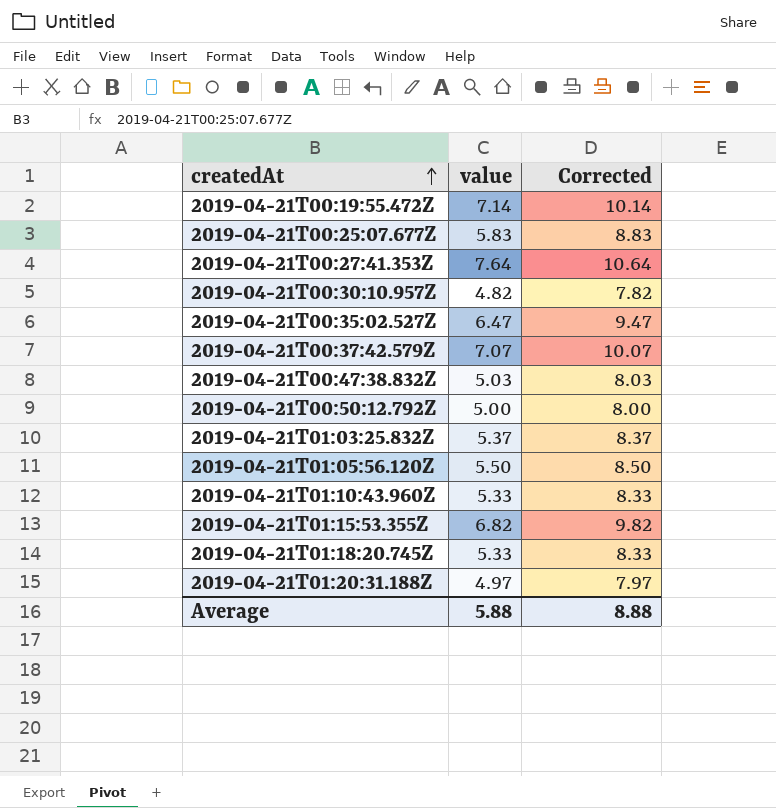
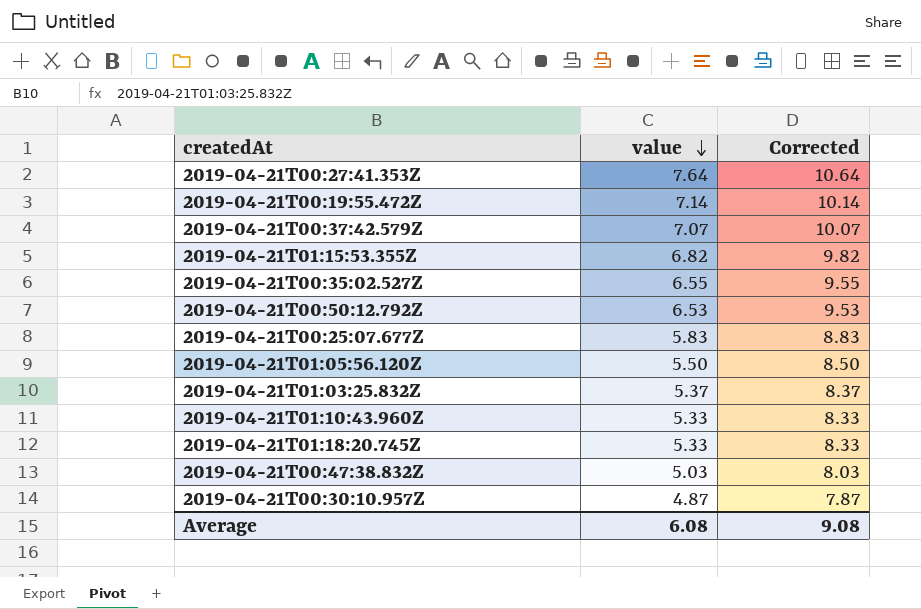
row order: createdAt ascending -> value descending
row 2019-04-21T01:20:31.188Z: 4.97 | 7.97 -> none
2019-04-21T00:35:02.527Z | value: 6.47 -> 6.55
2019-04-21T00:35:02.527Z | Corrected: 9.47 -> 9.55
2019-04-21T00:50:12.792Z | value: 5.00 -> 6.53
2019-04-21T00:50:12.792Z | Corrected: 8.00 -> 9.53
2019-04-21T00:30:10.957Z | value: 4.82 -> 4.87
2019-04-21T00:30:10.957Z | Corrected: 7.82 -> 7.87
Average | value: 5.88 -> 6.08
Average | Corrected: 8.88 -> 9.08

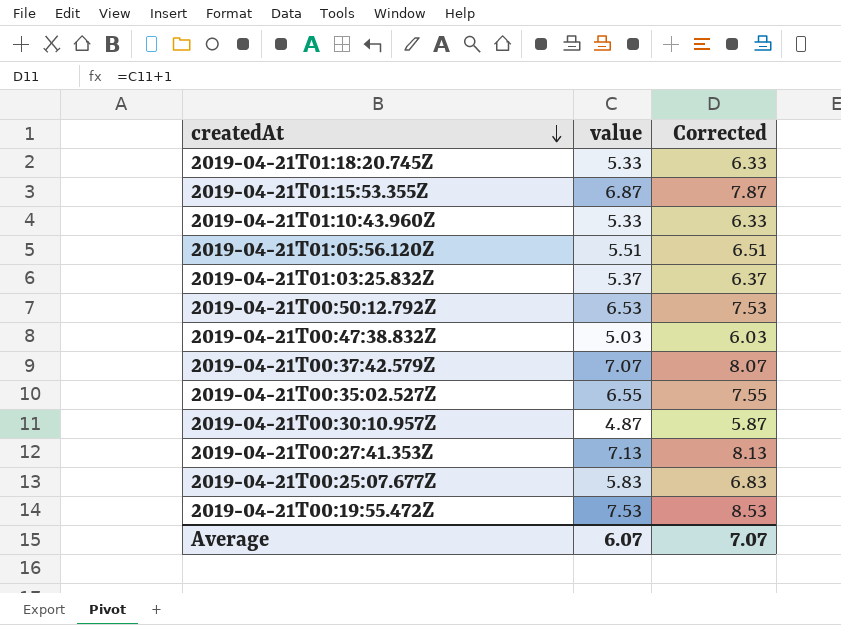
row order: value descending -> createdAt descending
column Corrected | formula: [value] + 3 -> [value] + 1
2019-04-21T01:15:53.355Z | value: 6.82 -> 6.87
2019-04-21T01:05:56.120Z | value: 5.50 -> 5.51
2019-04-21T00:27:41.353Z | value: 7.64 -> 7.13
2019-04-21T00:19:55.472Z | value: 7.14 -> 7.53
Average | value: 6.08 -> 6.07
Average | Corrected: 9.08 -> 7.07

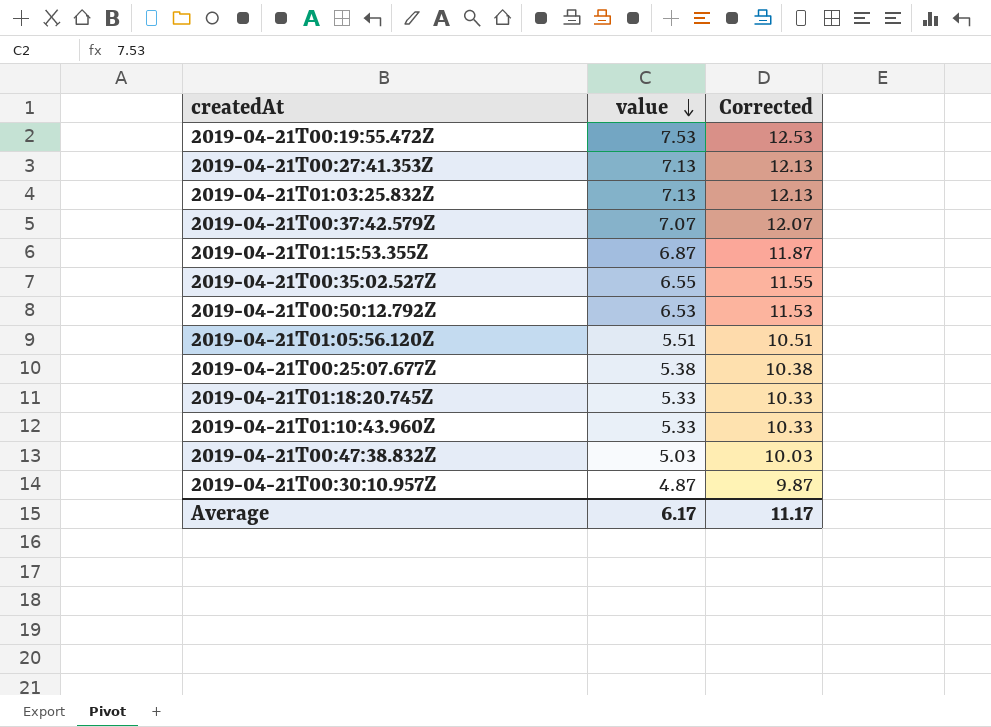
row order: createdAt descending -> value descending
column Corrected | formula: [value] + 1 -> [value] + 5
2019-04-21T01:03:25.832Z | value: 5.37 -> 7.13
2019-04-21T00:25:07.677Z | value: 5.83 -> 5.38
Average | value: 6.07 -> 6.17
Average | Corrected: 7.07 -> 11.17

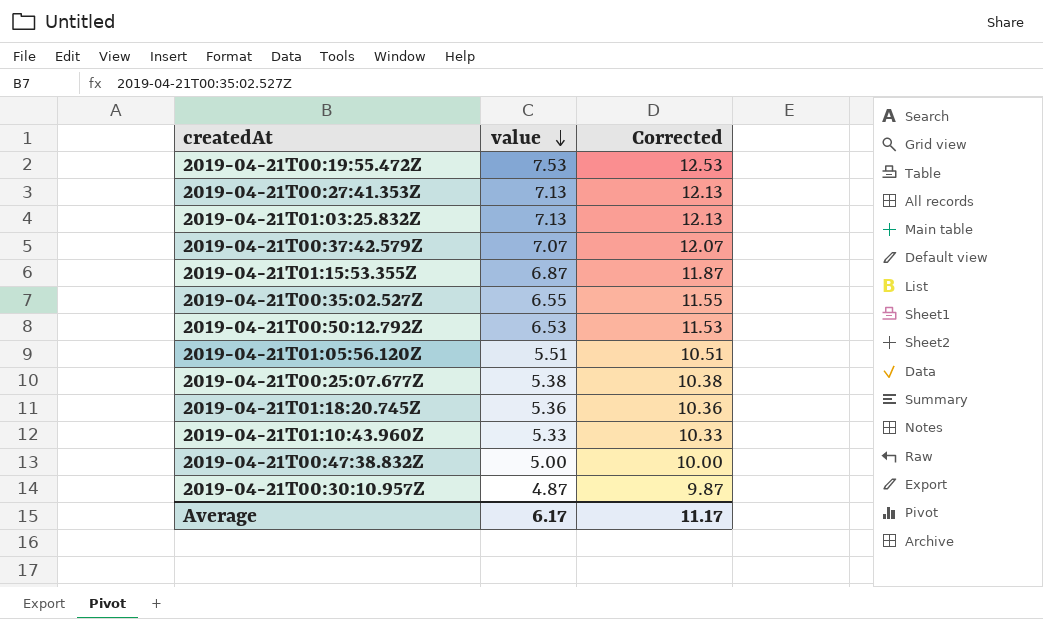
2019-04-21T01:18:20.745Z | value: 5.33 -> 5.36
2019-04-21T01:18:20.745Z | Corrected: 10.33 -> 10.36
2019-04-21T00:47:38.832Z | value: 5.03 -> 5.00
2019-04-21T00:47:38.832Z | Corrected: 10.03 -> 10.00

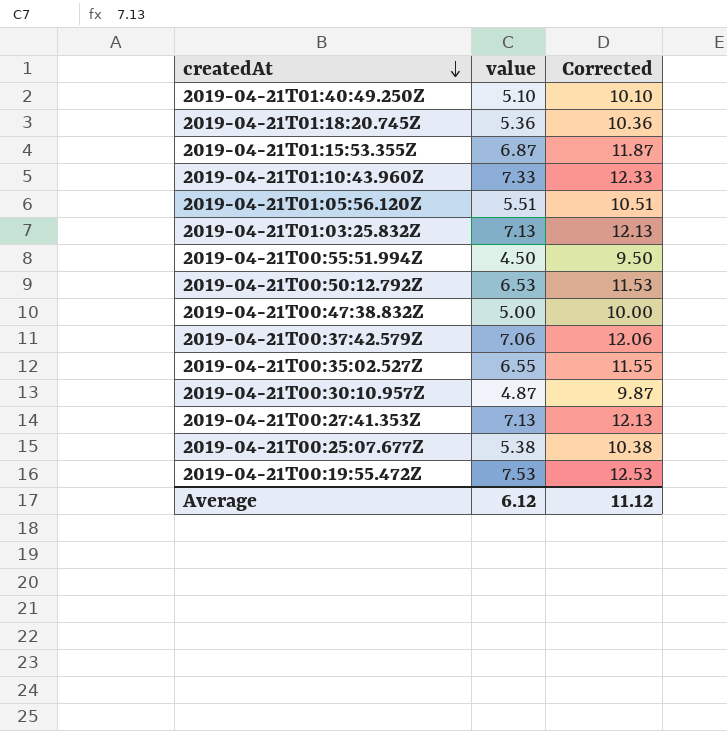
row order: value descending -> createdAt descending
row 2019-04-21T01:40:49.250Z: none -> 5.10 | 10.10
2019-04-21T01:10:43.960Z | value: 5.33 -> 7.33
2019-04-21T01:10:43.960Z | Corrected: 10.33 -> 12.33
row 2019-04-21T00:55:51.994Z: none -> 4.50 | 9.50
2019-04-21T00:37:42.579Z | value: 7.07 -> 7.06
2019-04-21T00:37:42.579Z | Corrected: 12.07 -> 12.06
Average | value: 6.17 -> 6.12
Average | Corrected: 11.17 -> 11.12

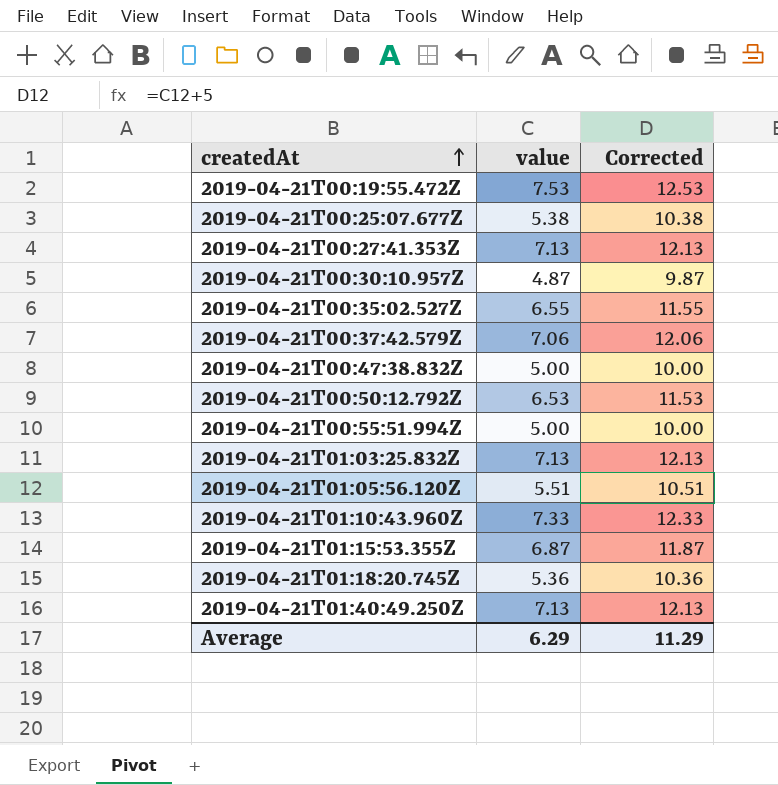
row order: createdAt descending -> createdAt ascending
2019-04-21T00:55:51.994Z | value: 4.50 -> 5.00
2019-04-21T00:55:51.994Z | Corrected: 9.50 -> 10.00
2019-04-21T01:40:49.250Z | value: 5.10 -> 7.13
2019-04-21T01:40:49.250Z | Corrected: 10.10 -> 12.13
Average | value: 6.12 -> 6.29
Average | Corrected: 11.12 -> 11.29

